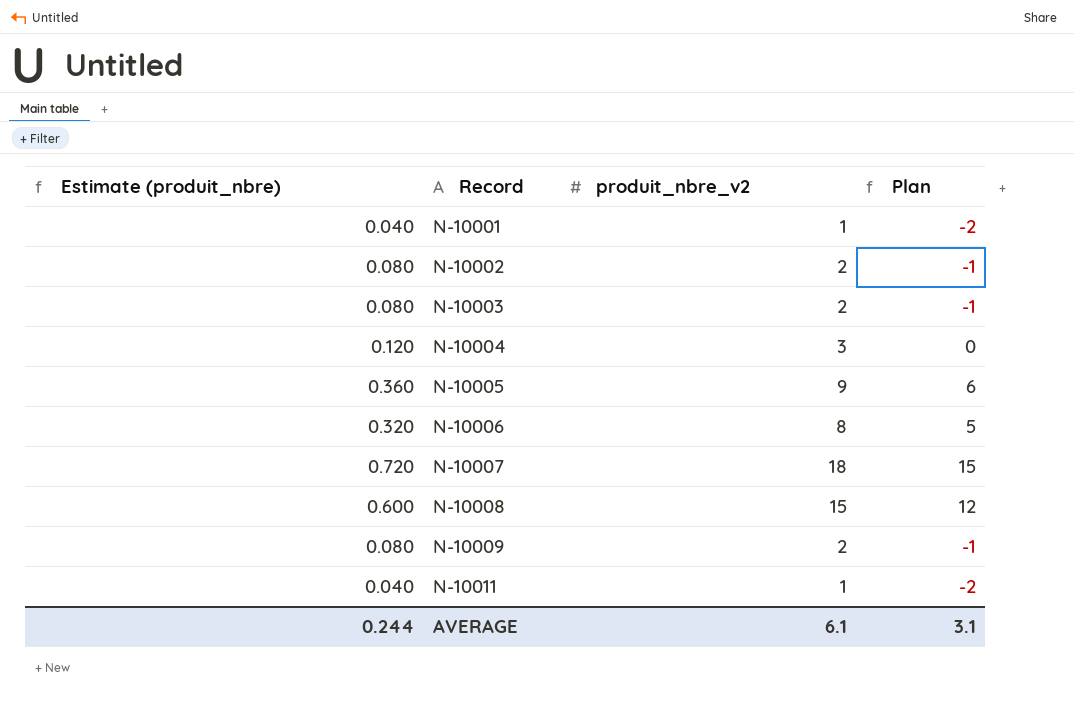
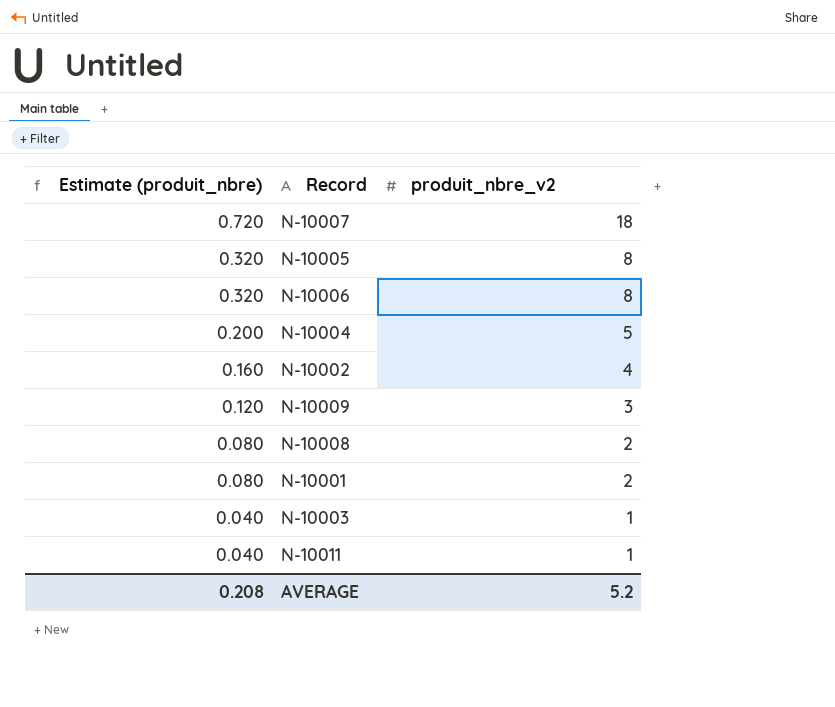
row order: Record ascending -> Estimate (produit_nbre) descending
column Plan | formula: [produit_nbre_v2] - 3 -> none
N-10005 | Estimate (produit_nbre): 0.360 -> 0.320
N-10005 | produit_nbre_v2: 9 -> 8
N-10004 | Estimate (produit_nbre): 0.120 -> 0.200
N-10004 | produit_nbre_v2: 3 -> 5
N-10002 | Estimate (produit_nbre): 0.080 -> 0.160
N-10002 | produit_nbre_v2: 2 -> 4
N-10009 | Estimate (produit_nbre): 0.080 -> 0.120
N-10009 | produit_nbre_v2: 2 -> 3
N-10008 | Estimate (produit_nbre): 0.600 -> 0.080
N-10008 | produit_nbre_v2: 15 -> 2
N-10001 | Estimate (produit_nbre): 0.040 -> 0.080
N-10001 | produit_nbre_v2: 1 -> 2
N-10003 | Estimate (produit_nbre): 0.080 -> 0.040
N-10003 | produit_nbre_v2: 2 -> 1
AVERAGE | Estimate (produit_nbre): 0.244 -> 0.208
AVERAGE | produit_nbre_v2: 6.1 -> 5.2

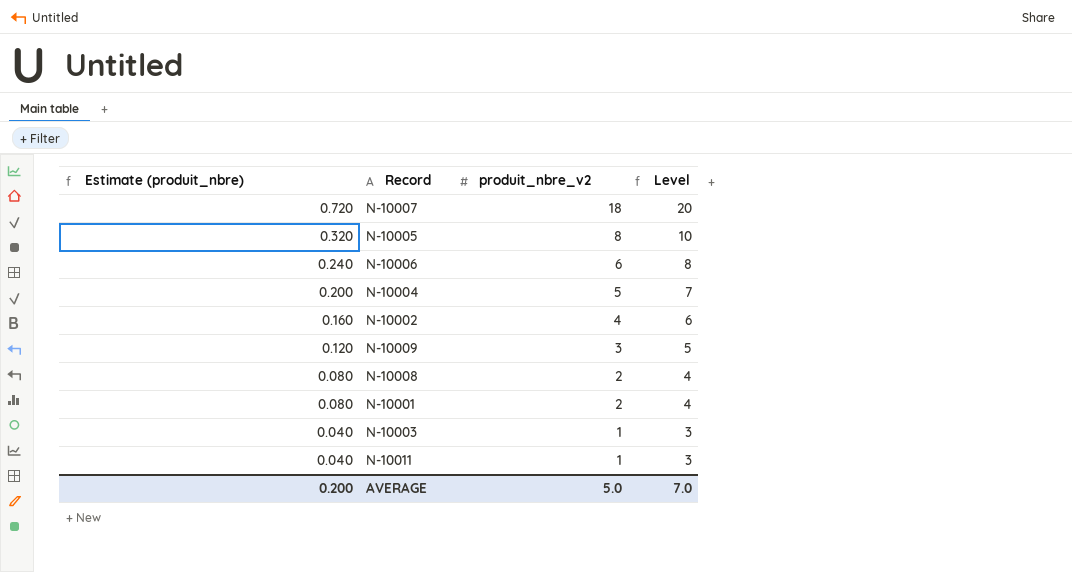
column Level | formula: none -> [produit_nbre_v2] + 2
N-10006 | Estimate (produit_nbre): 0.320 -> 0.240
N-10006 | produit_nbre_v2: 8 -> 6
AVERAGE | Estimate (produit_nbre): 0.208 -> 0.200
AVERAGE | produit_nbre_v2: 5.2 -> 5.0

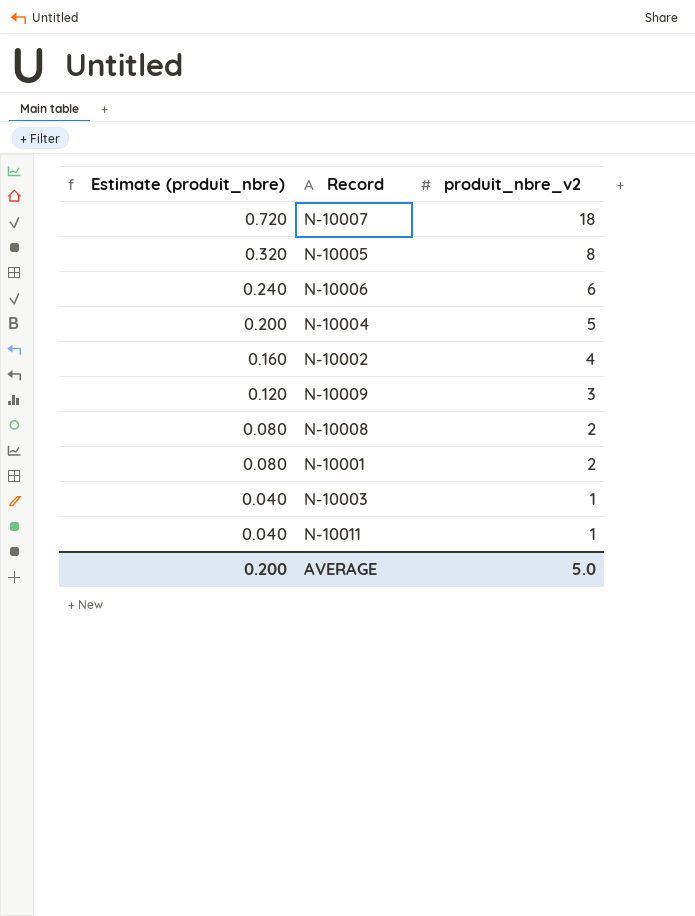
column Level | formula: [produit_nbre_v2] + 2 -> none

